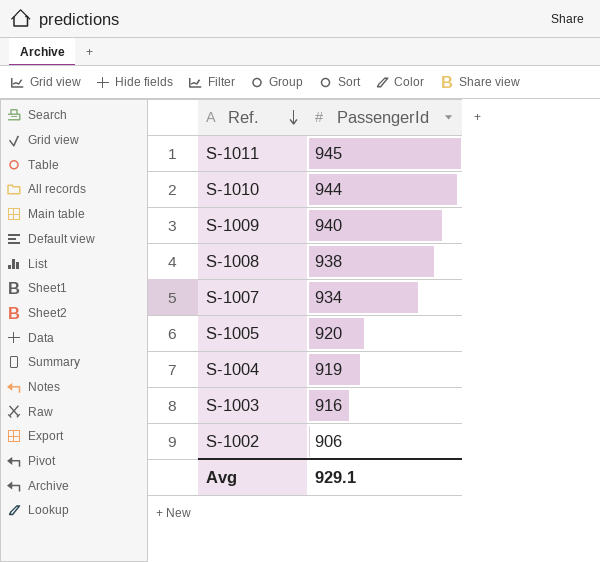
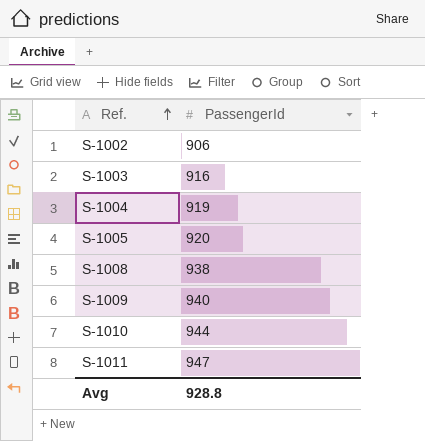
row order: Ref. descending -> Ref. ascending
row S-1007: 934 -> none
S-1011 | PassengerId: 945 -> 947
Avg | PassengerId: 929.1 -> 928.8

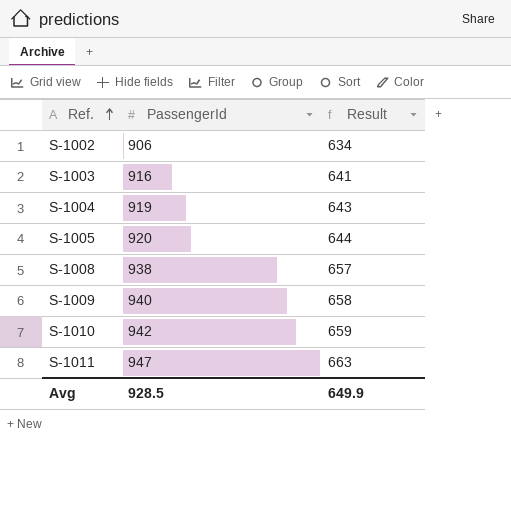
column Result | formula: none -> [PassengerId] * 0.7
S-1010 | PassengerId: 944 -> 942
Avg | PassengerId: 928.8 -> 928.5

